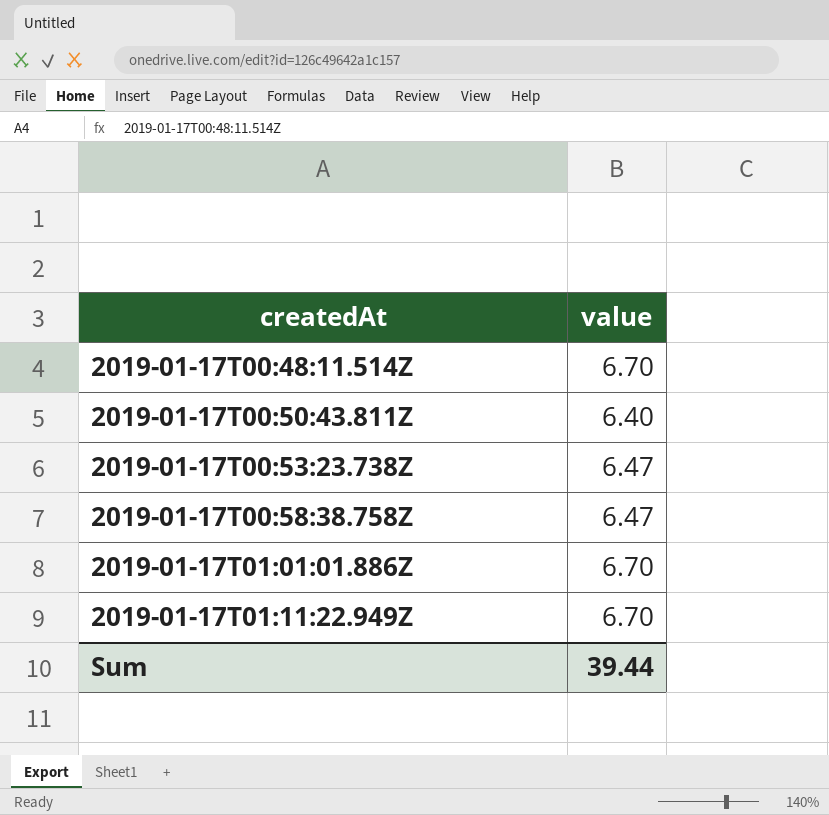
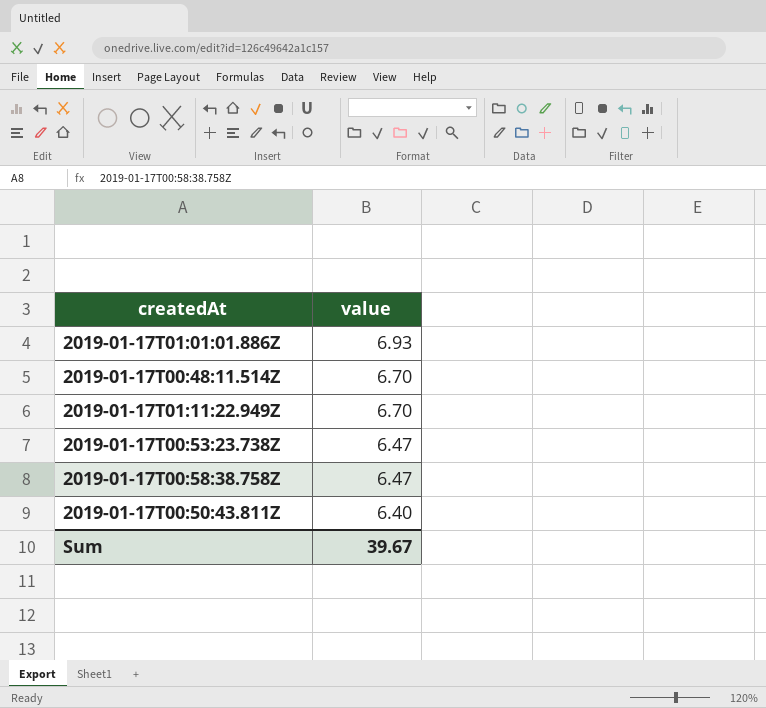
row order: createdAt ascending -> value descending
2019-01-17T01:01:01.886Z | value: 6.70 -> 6.93
Sum | value: 39.44 -> 39.67

